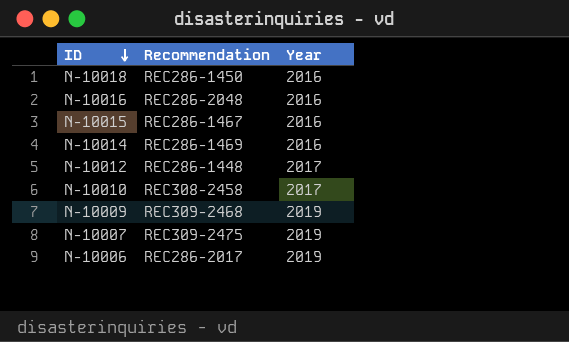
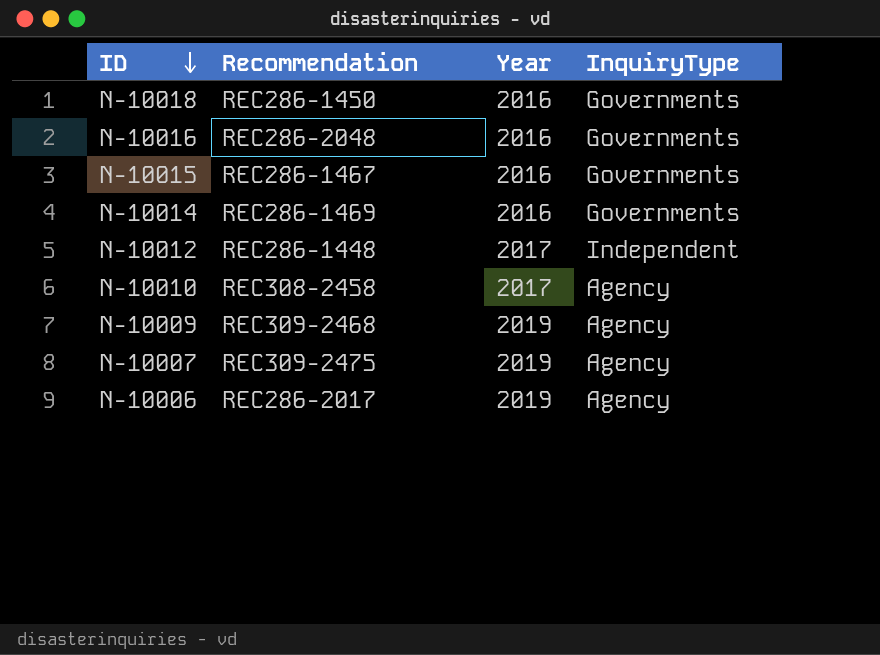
column InquiryType | position: none -> 4

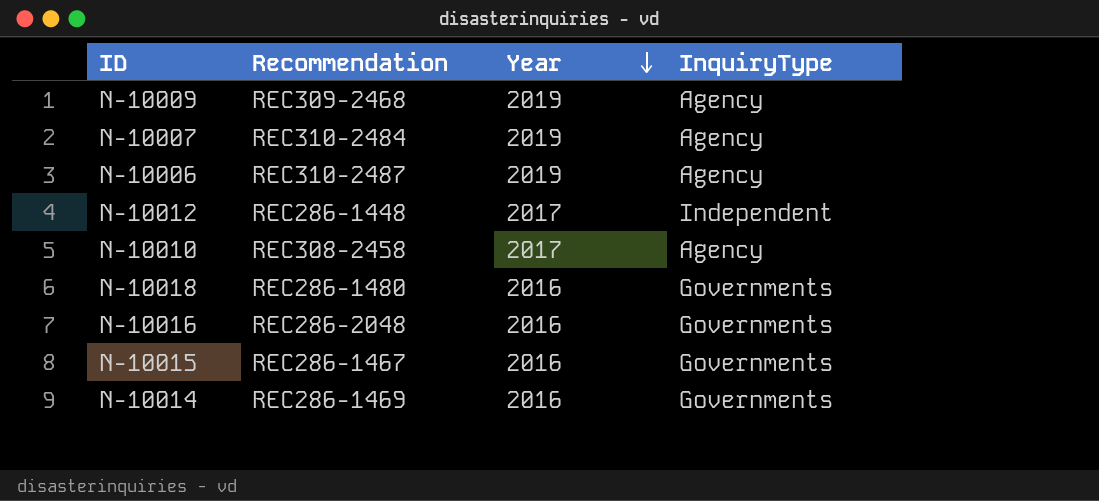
row order: ID descending -> Year descending
N-10007 | Recommendation: REC309-2475 -> REC310-2484
N-10006 | Recommendation: REC286-2017 -> REC310-2487
N-10018 | Recommendation: REC286-1450 -> REC286-1480

